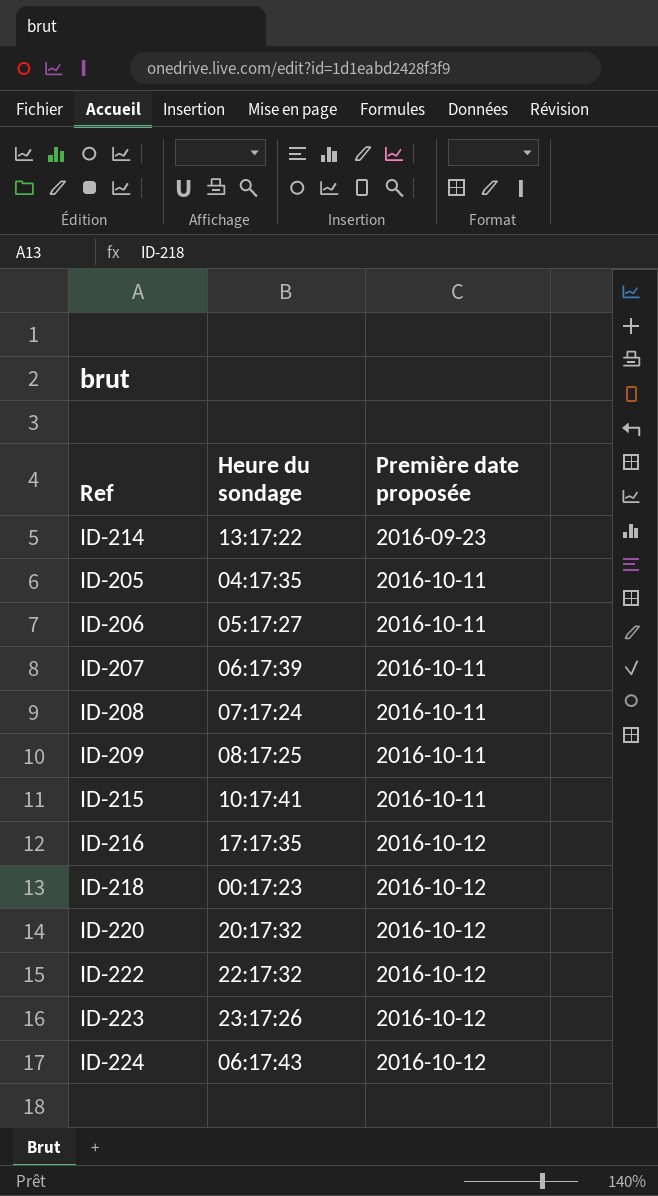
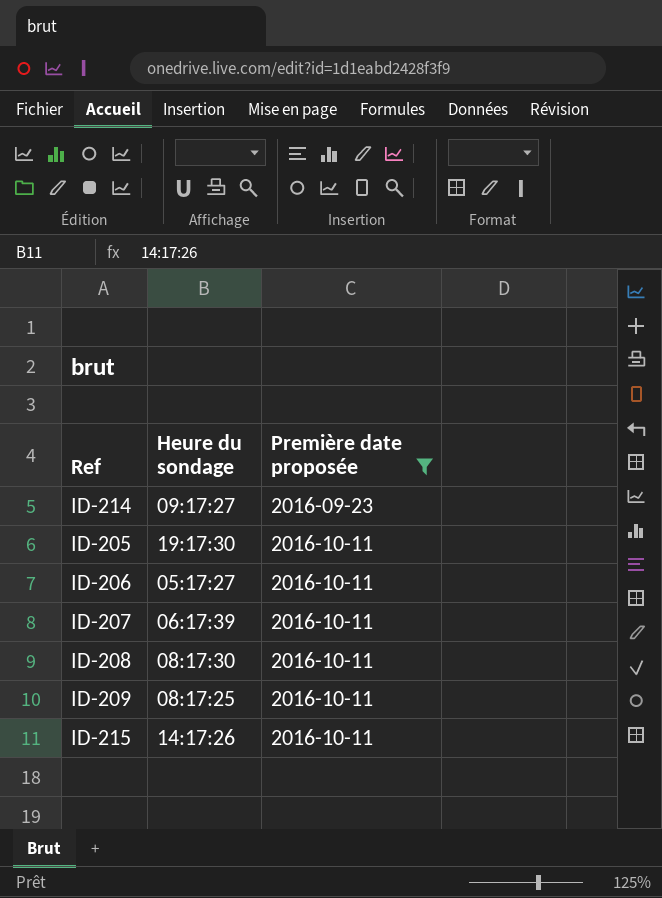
filter: none -> Première date proposée != 2016-10-12
ID-214 | Heure du sondage: 13:17:22 -> 09:17:27
ID-205 | Heure du sondage: 04:17:35 -> 19:17:30
ID-208 | Heure du sondage: 07:17:24 -> 08:17:30
ID-215 | Heure du sondage: 10:17:41 -> 14:17:26

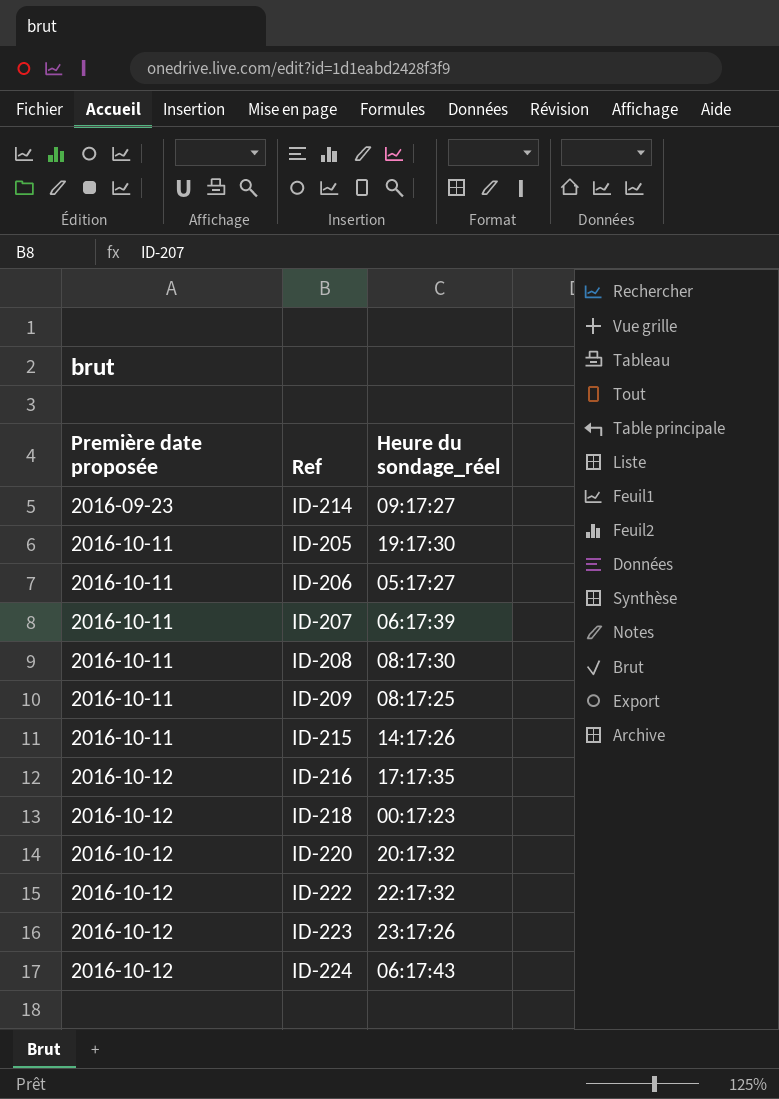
filter: Première date proposée != 2016-10-12 -> none
column Première date proposée | position: 3 -> 1
column name: Heure du sondage -> Heure du sondage_réel

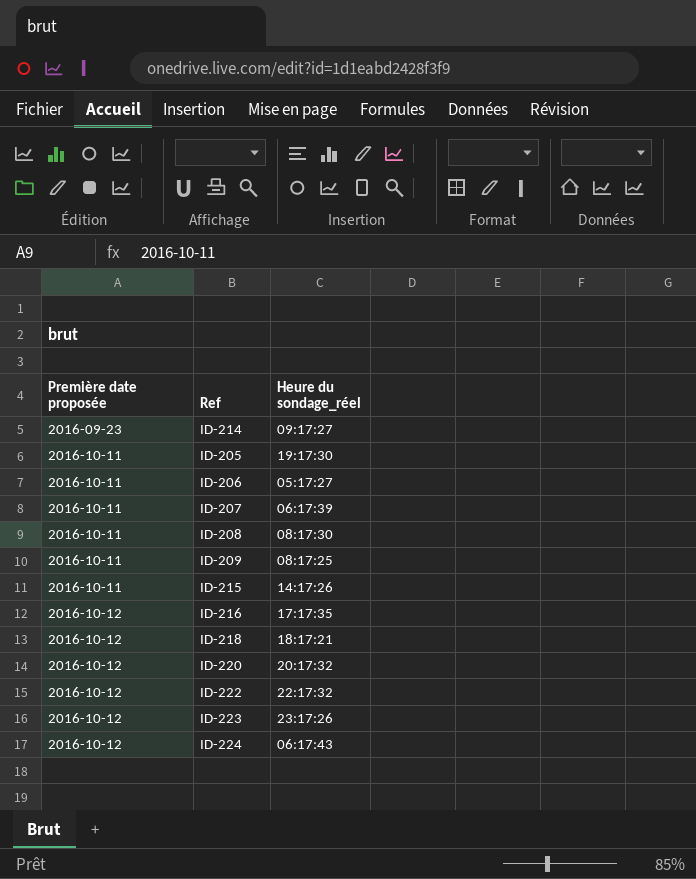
ID-218 | Heure du sondage_réel: 00:17:23 -> 18:17:21

